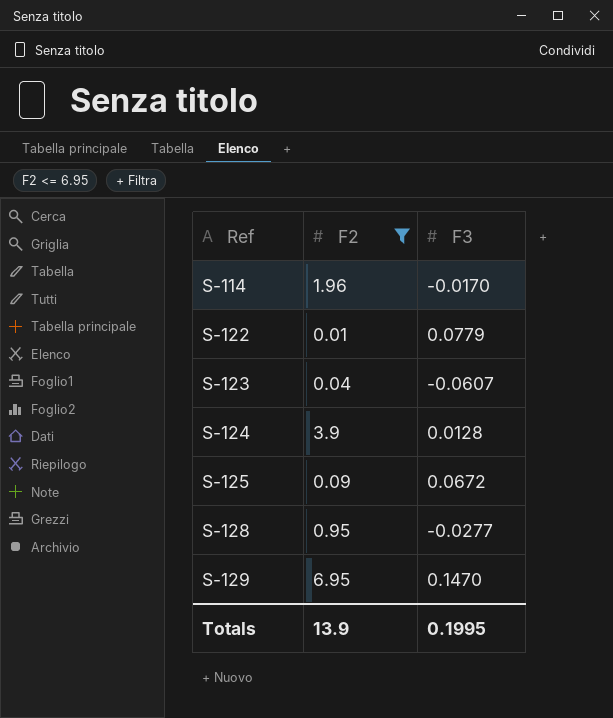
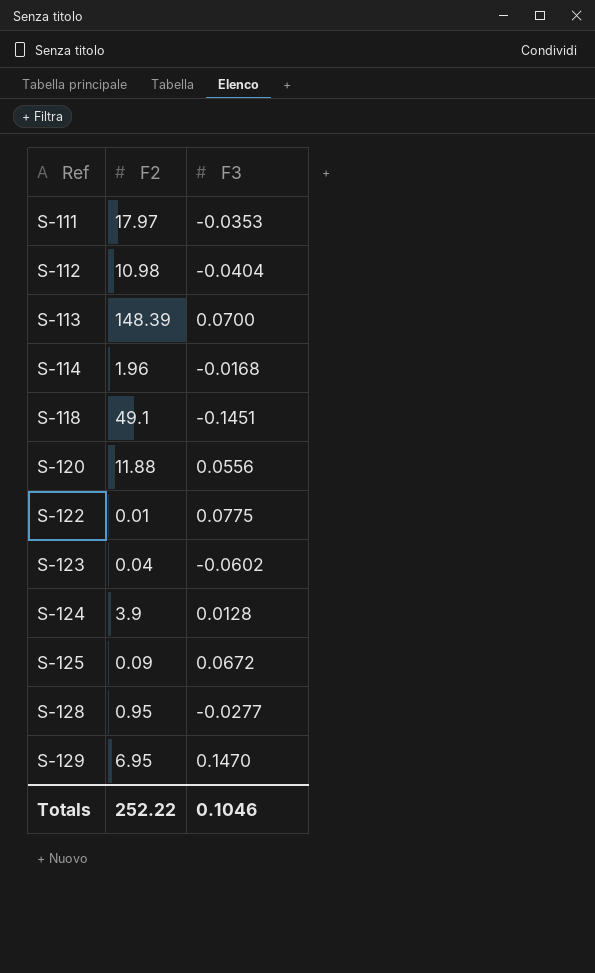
filter: F2 <= 6.95 -> none
S-114 | F3: -0.0170 -> -0.0168
S-122 | F3: 0.0779 -> 0.0775
S-123 | F3: -0.0607 -> -0.0602
Totals | F2: 13.9 -> 252.22
Totals | F3: 0.1995 -> 0.1046

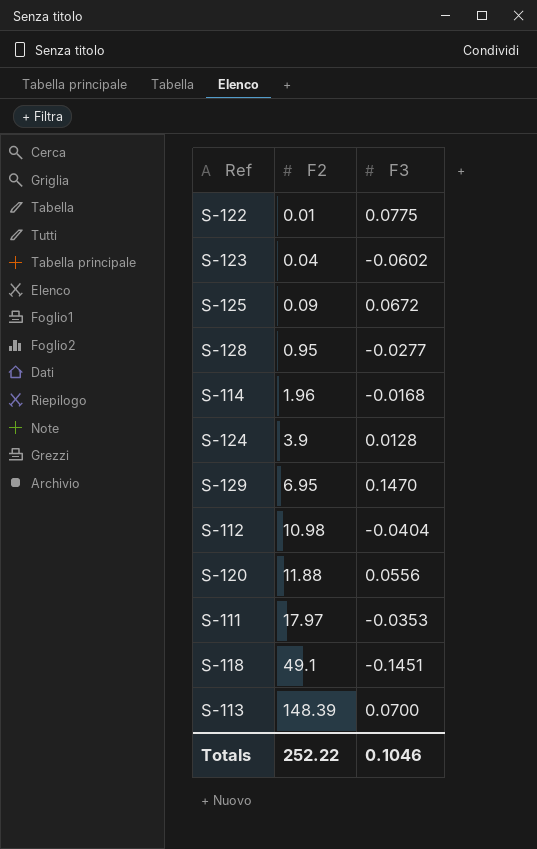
row order: Ref ascending -> F2 ascending

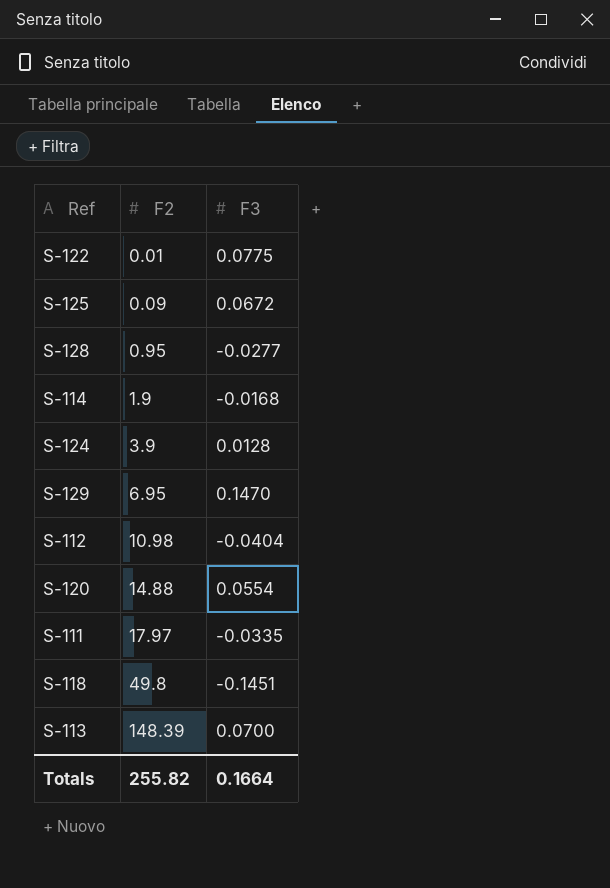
row S-123: 0.04 | -0.0602 -> none
S-114 | F2: 1.96 -> 1.9
S-120 | F2: 11.88 -> 14.88
S-120 | F3: 0.0556 -> 0.0554
S-111 | F3: -0.0353 -> -0.0335
S-118 | F2: 49.1 -> 49.8
Totals | F2: 252.22 -> 255.82
Totals | F3: 0.1046 -> 0.1664

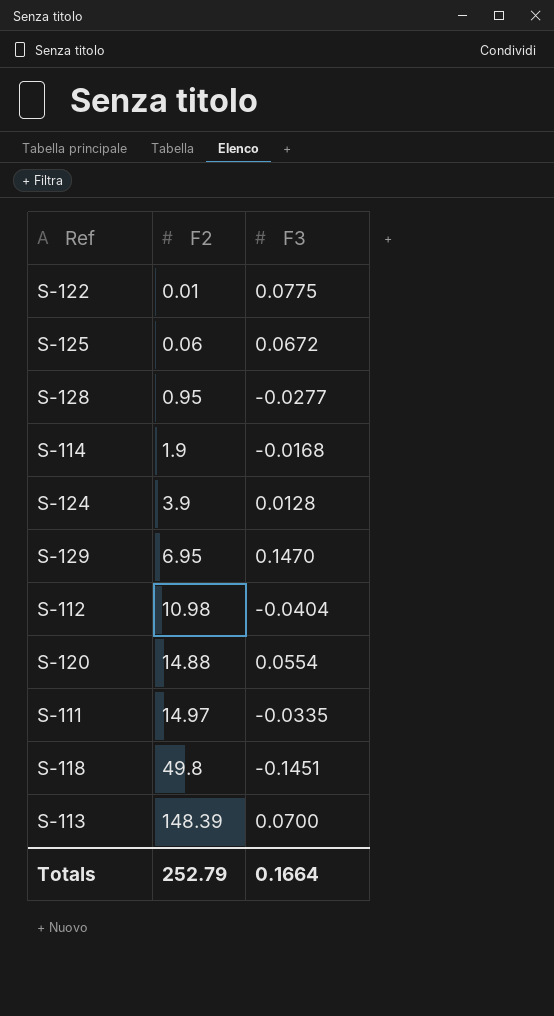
S-125 | F2: 0.09 -> 0.06
S-111 | F2: 17.97 -> 14.97
Totals | F2: 255.82 -> 252.79

